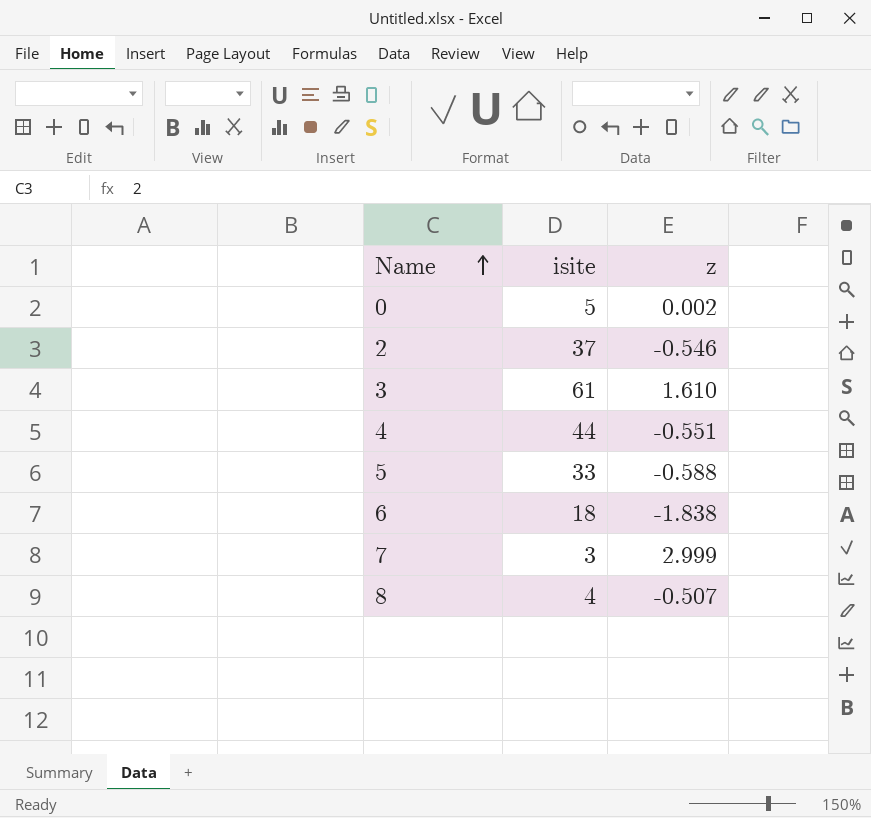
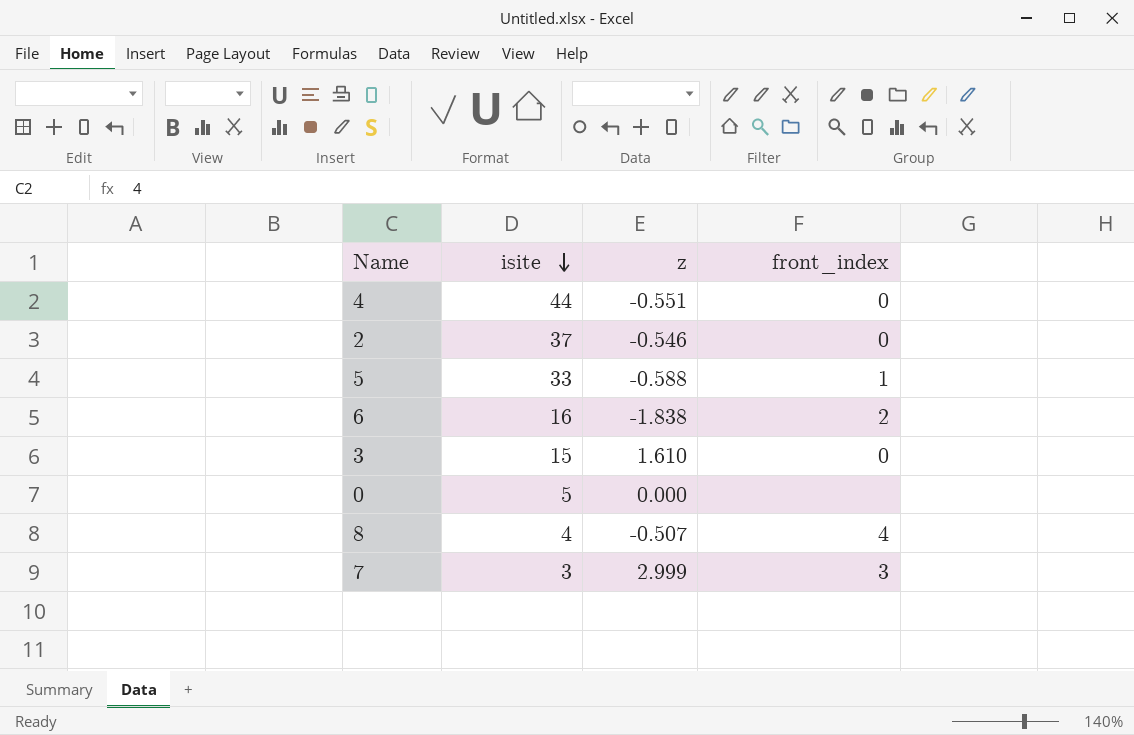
row order: Name ascending -> isite descending
column front_index | position: none -> 4
6 | isite: 18 -> 16
3 | isite: 61 -> 15
0 | z: 0.002 -> 0.000

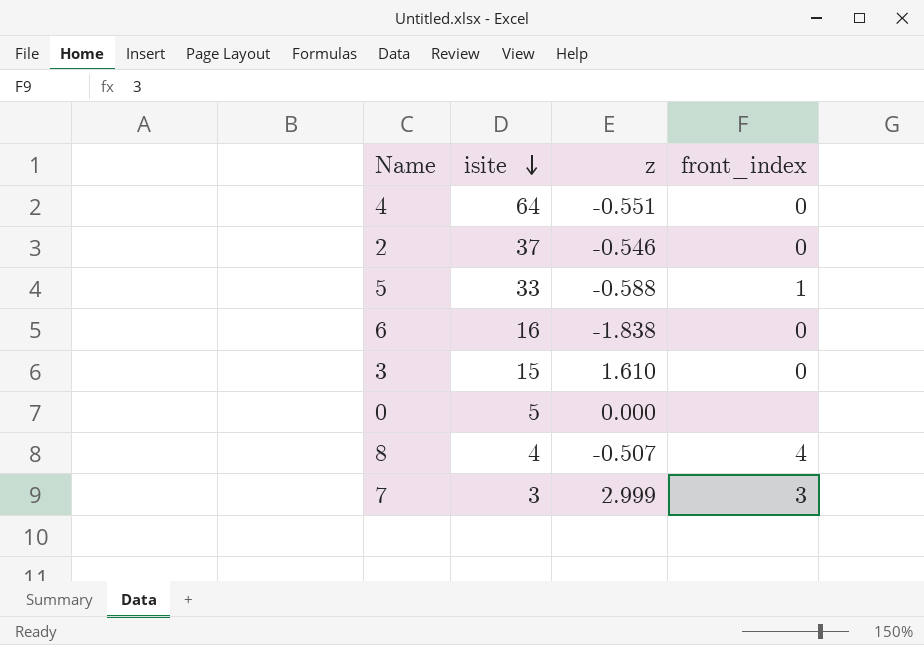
4 | isite: 44 -> 64
6 | front_index: 2 -> 0

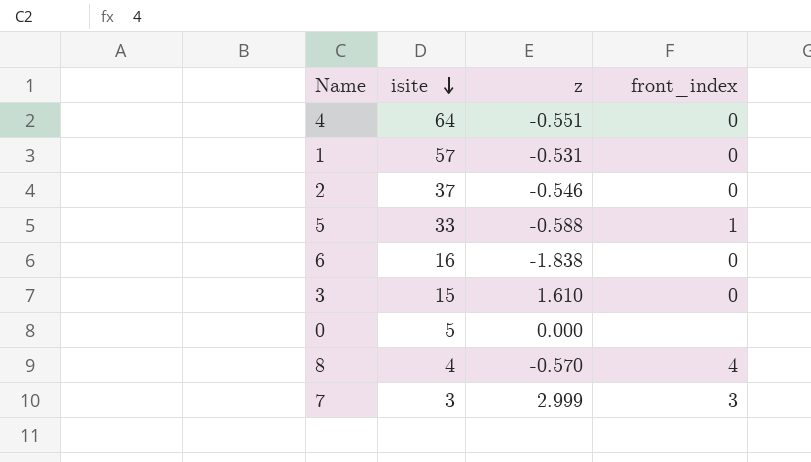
row 1: none -> 57 | -0.531 | 0
8 | z: -0.507 -> -0.570

